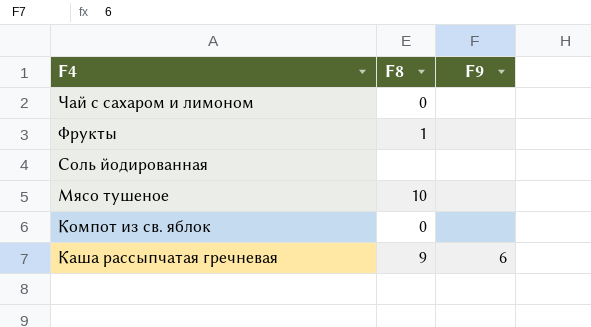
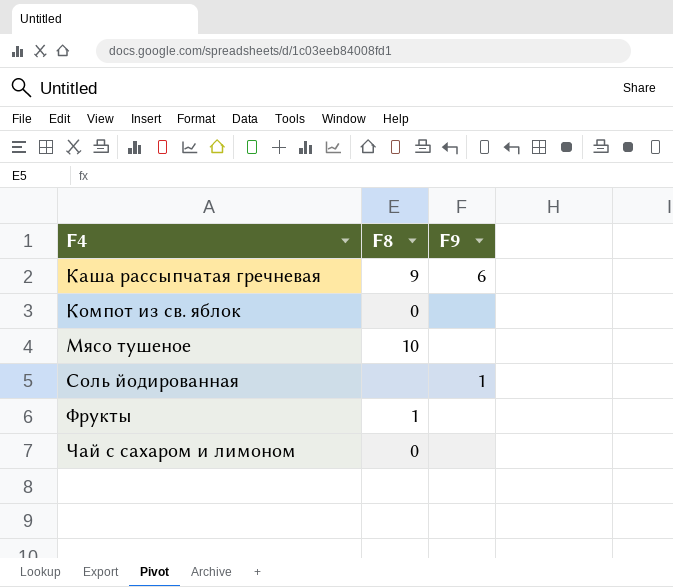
row order: F4 descending -> F4 ascending
Соль йодированная | F9: none -> 1

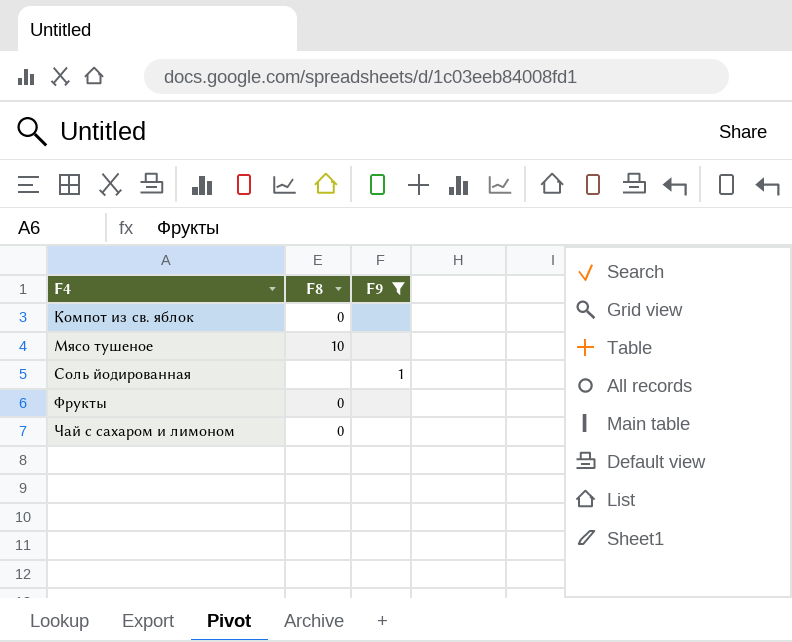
filter: none -> F9 != 6
Фрукты | F8: 1 -> 0

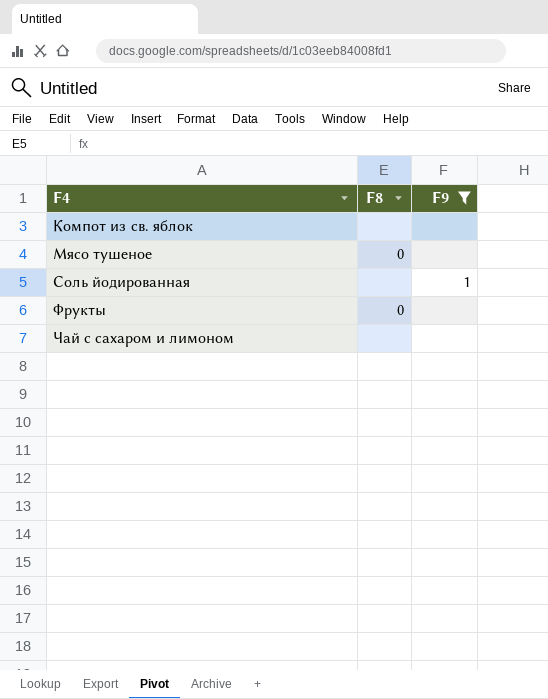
Компот из св. яблок | F8: 0 -> none
Мясо тушеное | F8: 10 -> 0
Чай с сахаром и лимоном | F8: 0 -> none

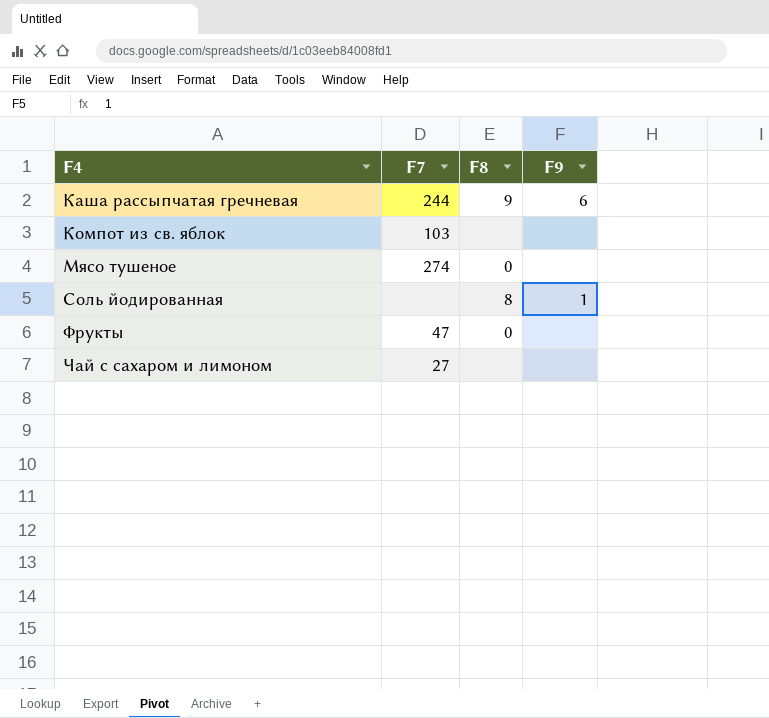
filter: F9 != 6 -> none
column F7 | position: none -> 2
Соль йодированная | F8: none -> 8

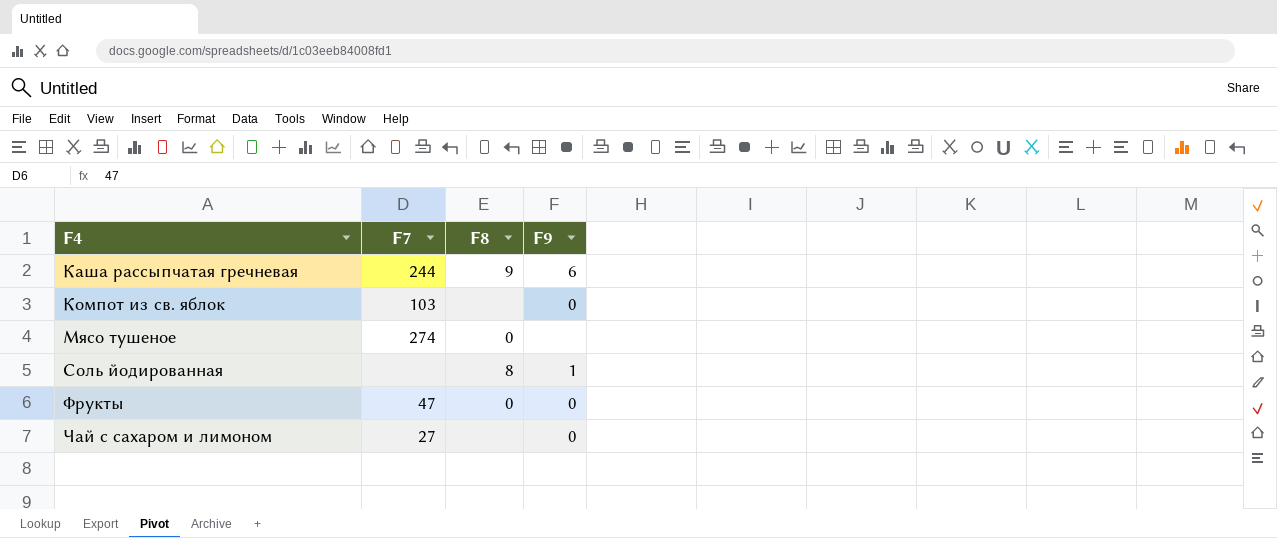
Компот из св. яблок | F9: none -> 0
Фрукты | F9: none -> 0
Чай с сахаром и лимоном | F9: none -> 0

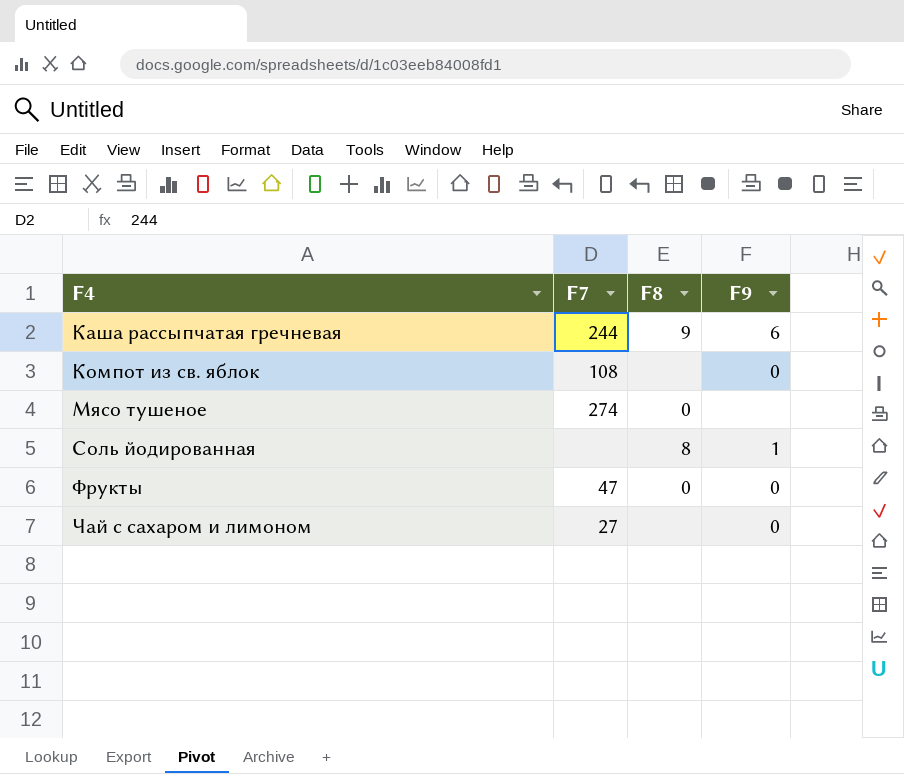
Компот из св. яблок | F7: 103 -> 108

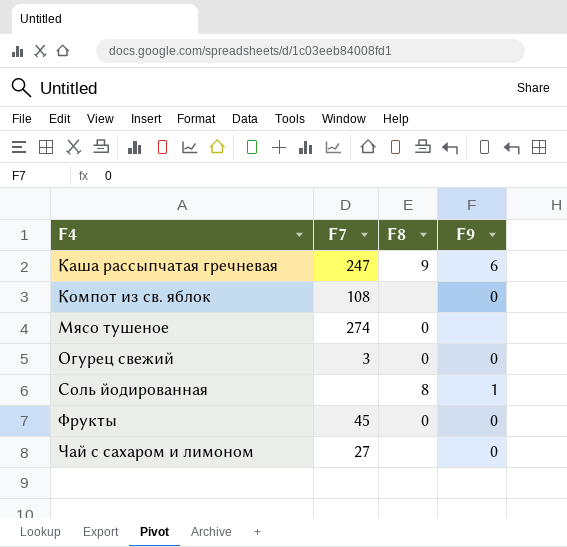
Каша рассыпчатая гречневая | F7: 244 -> 247
row Огурец свежий: none -> 3 | 0 | 0
Фрукты | F7: 47 -> 45

